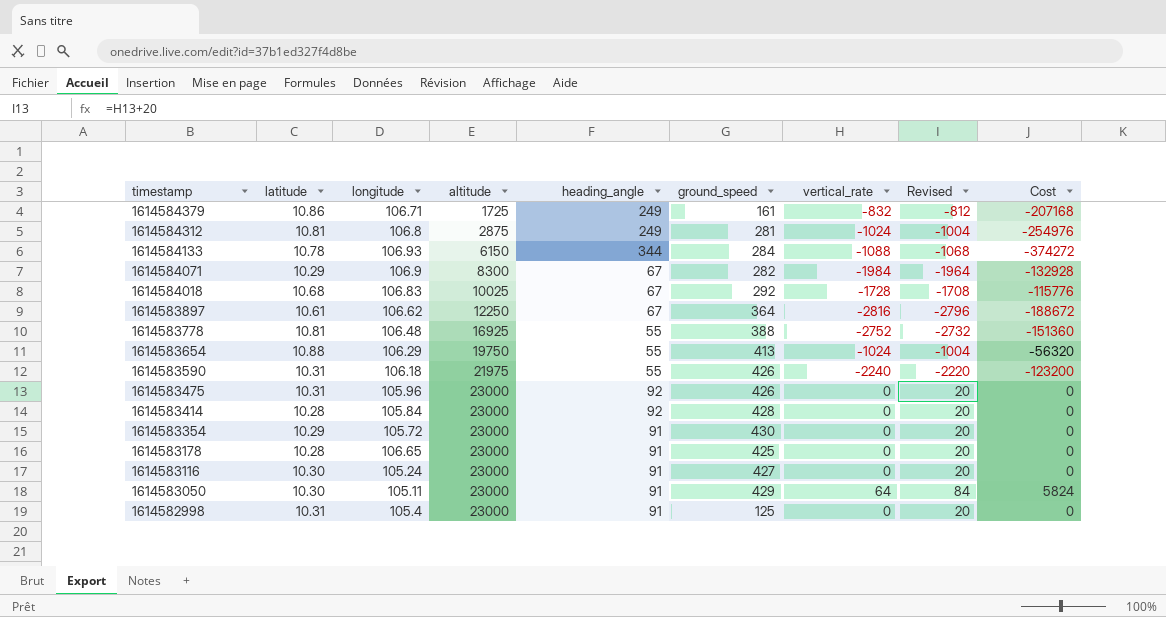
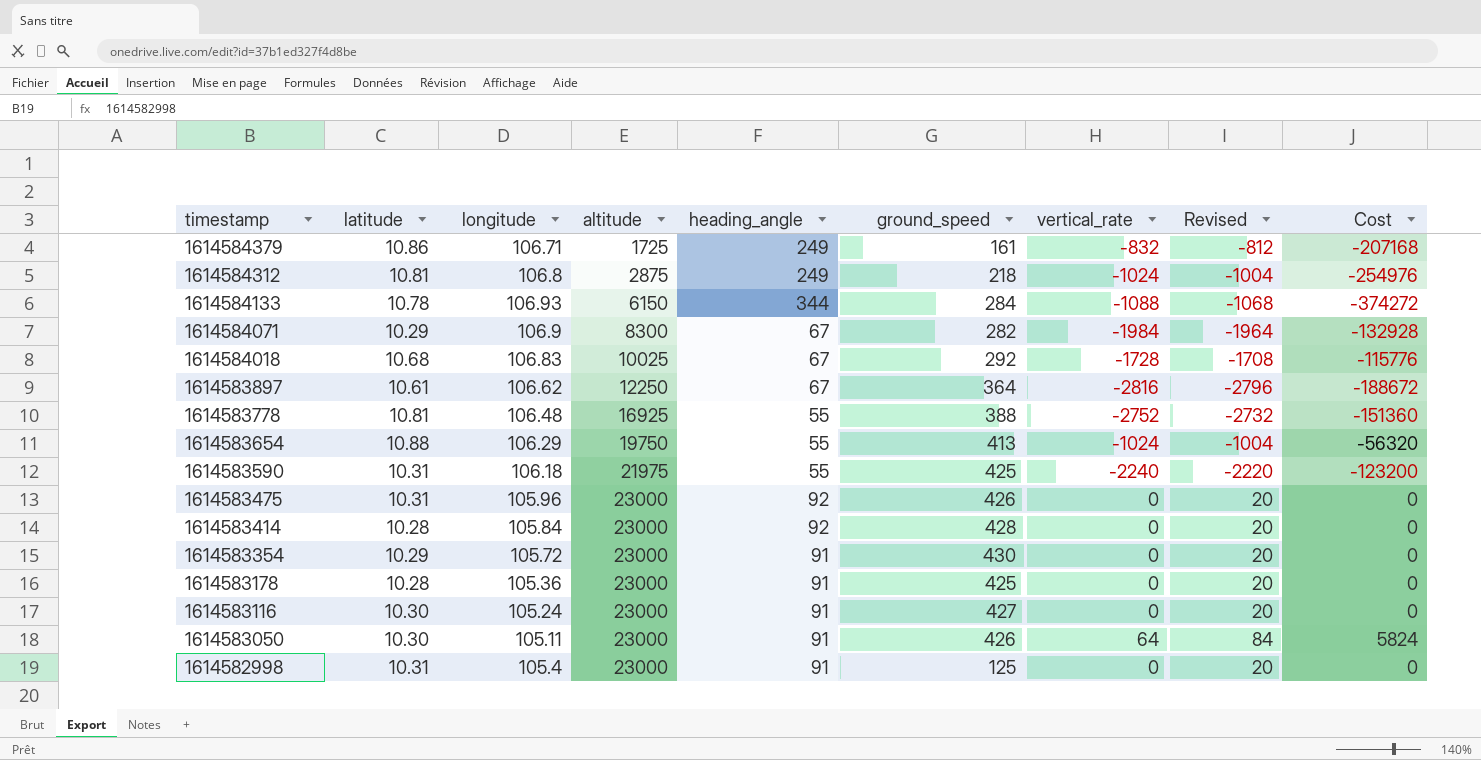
1614584312 | ground_speed: 281 -> 218
1614583590 | ground_speed: 426 -> 425
1614583178 | longitude: 106.65 -> 105.36
1614583050 | ground_speed: 429 -> 426

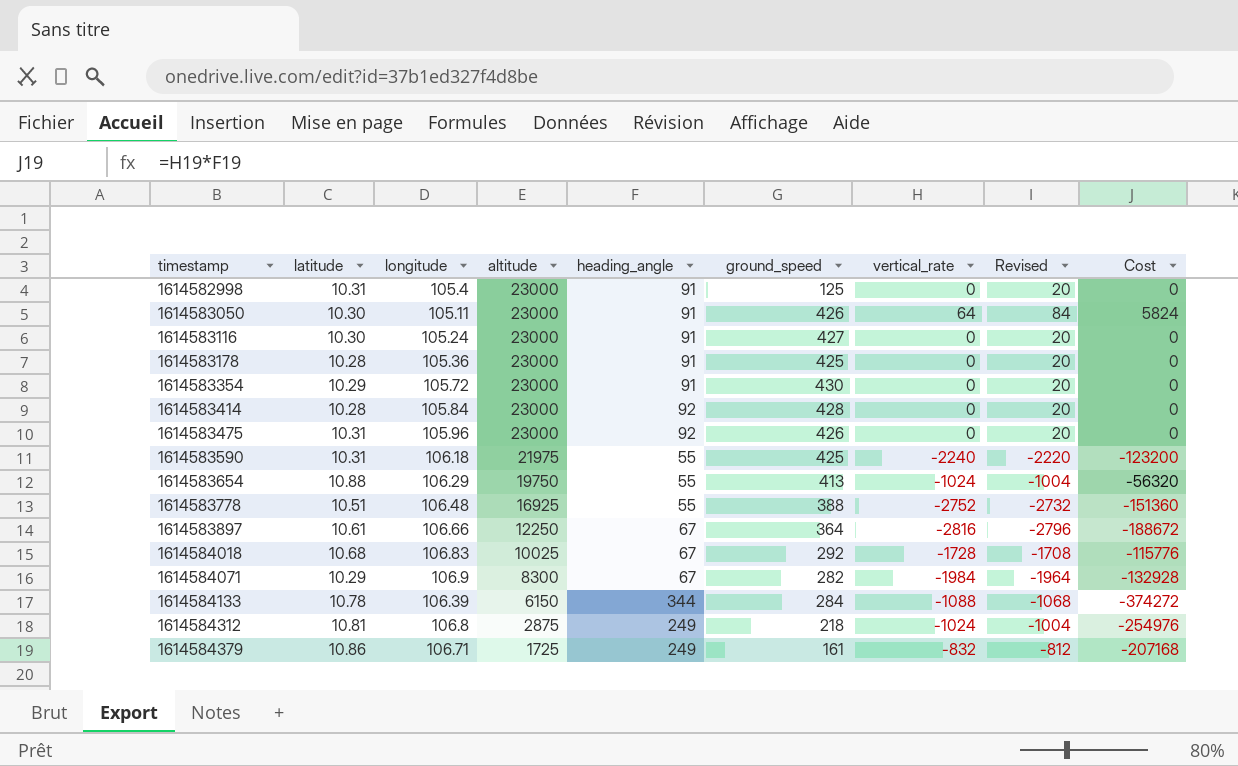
row order: timestamp descending -> timestamp ascending
1614583778 | latitude: 10.81 -> 10.51
1614583897 | longitude: 106.62 -> 106.66
1614584133 | longitude: 106.93 -> 106.39

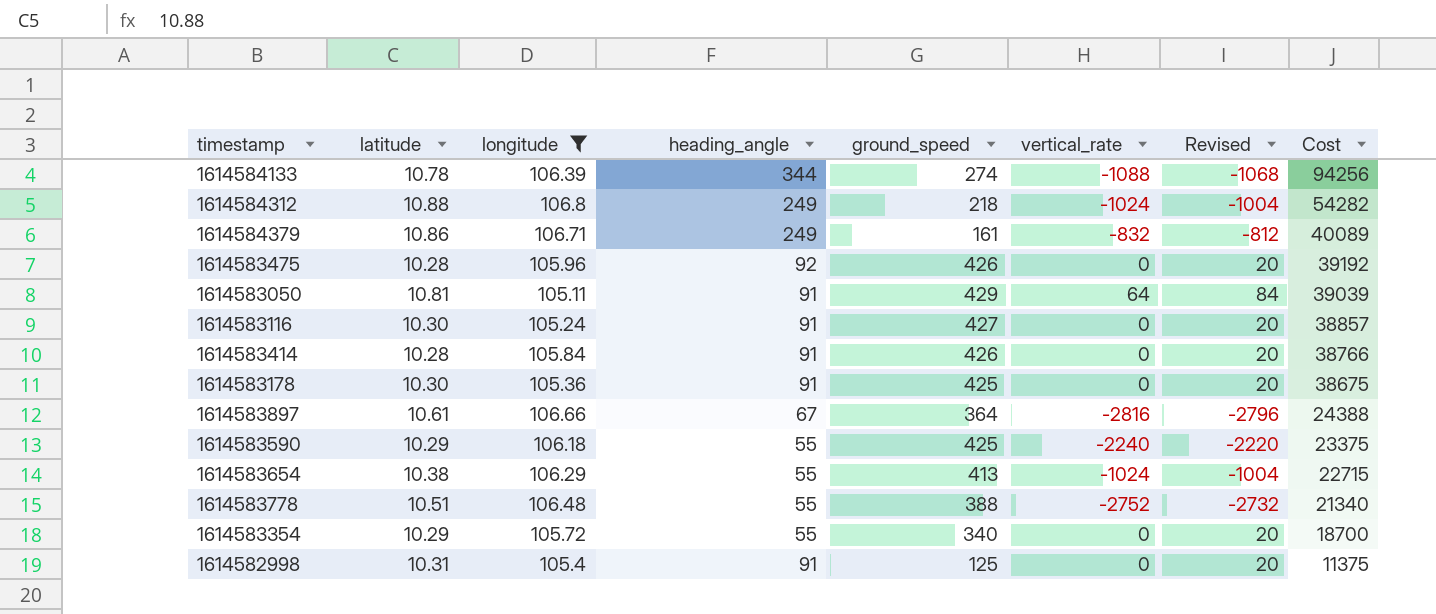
filter: none -> longitude <= 106.8
row order: timestamp ascending -> Cost descending
column altitude | position: 4 -> none
column Cost | formula: [heading_angle] * [vertical_rate] -> [heading_angle] * [ground_speed]
1614584133 | ground_speed: 284 -> 274
1614584312 | latitude: 10.81 -> 10.88
1614583475 | latitude: 10.31 -> 10.28
1614583050 | latitude: 10.30 -> 10.81
1614583050 | ground_speed: 426 -> 429
1614583414 | heading_angle: 92 -> 91
1614583414 | ground_speed: 428 -> 426
1614583178 | latitude: 10.28 -> 10.30
1614583590 | latitude: 10.31 -> 10.29
1614583654 | latitude: 10.88 -> 10.38
1614583354 | heading_angle: 91 -> 55
1614583354 | ground_speed: 430 -> 340

